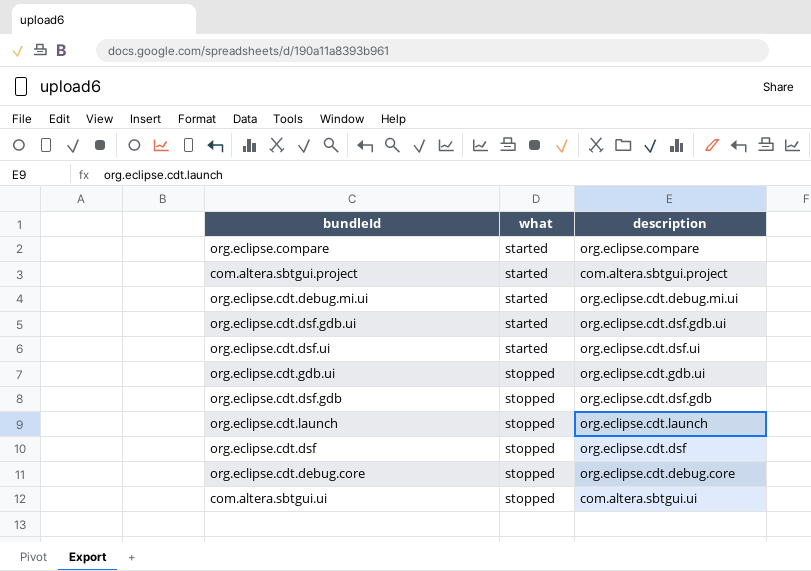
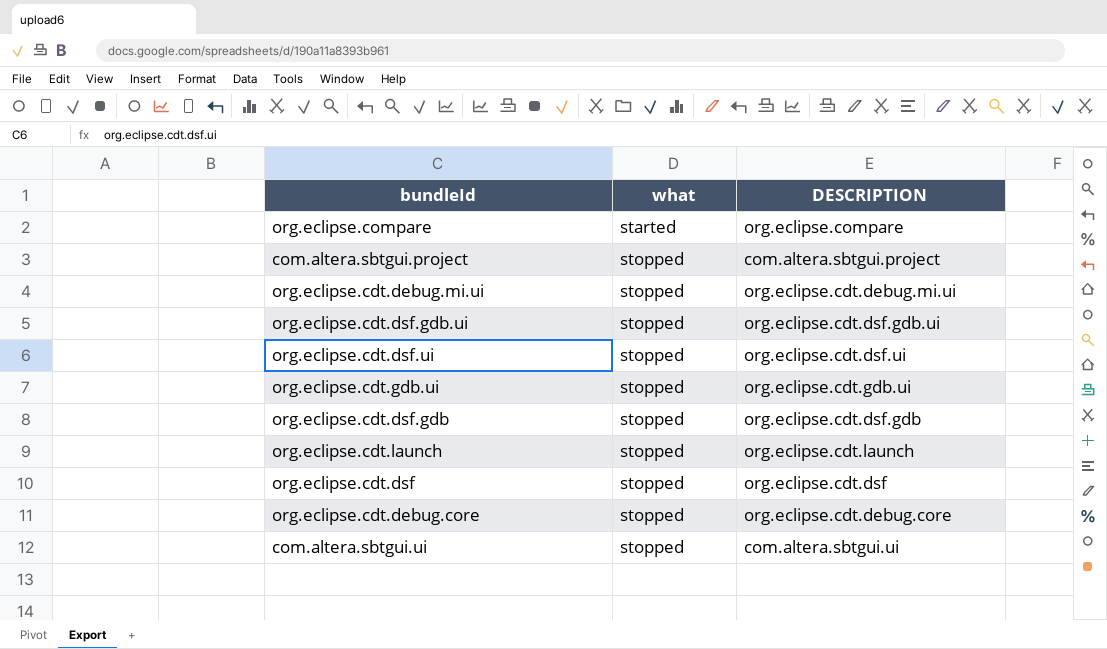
column name: description -> DESCRIPTION
com.altera.sbtgui.project | what: started -> stopped
org.eclipse.cdt.debug.mi.ui | what: started -> stopped
org.eclipse.cdt.dsf.gdb.ui | what: started -> stopped
org.eclipse.cdt.dsf.ui | what: started -> stopped

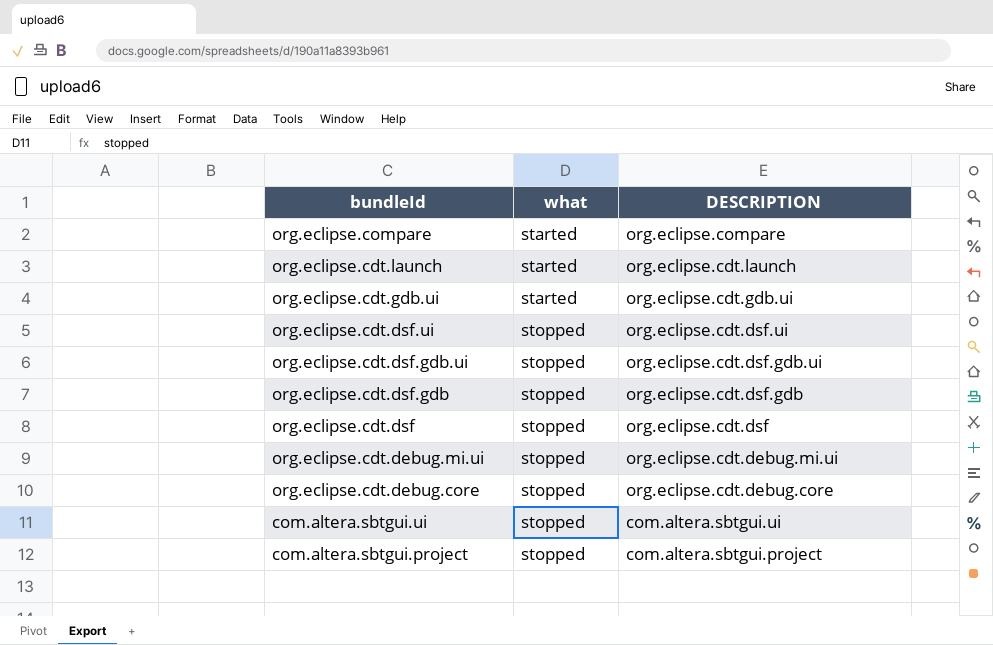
row order: what ascending -> bundleId descending
org.eclipse.cdt.launch | what: stopped -> started
org.eclipse.cdt.gdb.ui | what: stopped -> started

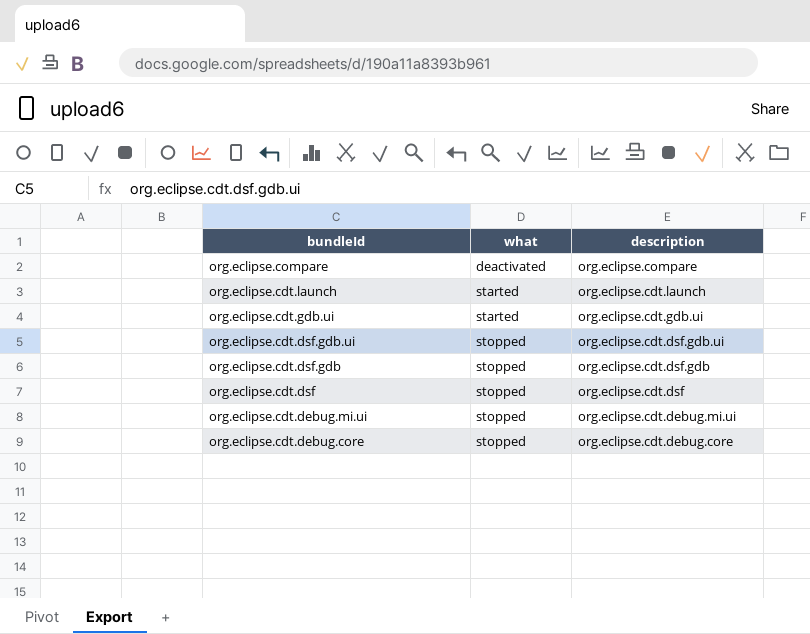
column name: DESCRIPTION -> description
row org.eclipse.cdt.dsf.ui: stopped | org.eclipse.cdt.dsf.ui -> none
row com.altera.sbtgui.ui: stopped | com.altera.sbtgui.ui -> none
row com.altera.sbtgui.project: stopped | com.altera.sbtgui.project -> none
org.eclipse.compare | what: started -> deactivated

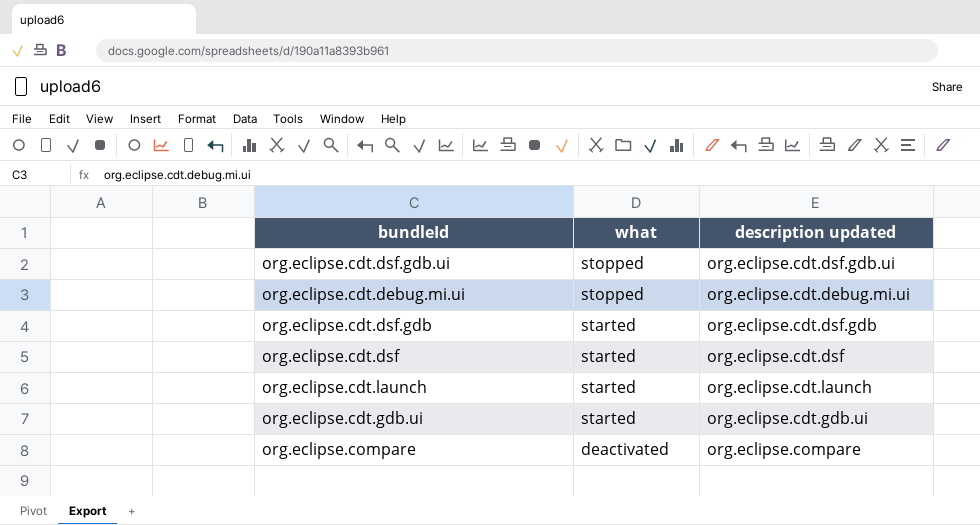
row order: bundleId descending -> what descending
column name: description -> description updated
row org.eclipse.cdt.debug.core: stopped | org.eclipse.cdt.debug.core -> none
org.eclipse.cdt.dsf.gdb | what: stopped -> started
org.eclipse.cdt.dsf | what: stopped -> started

